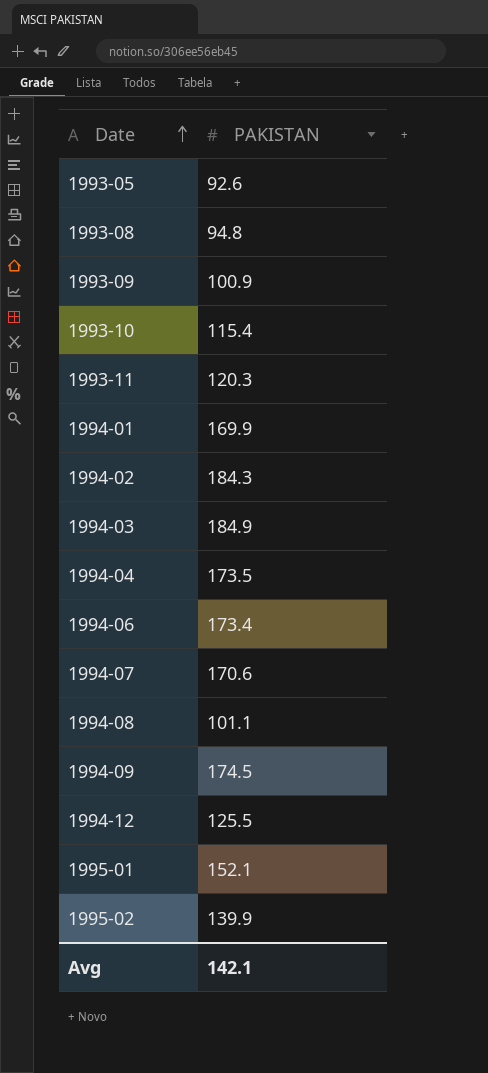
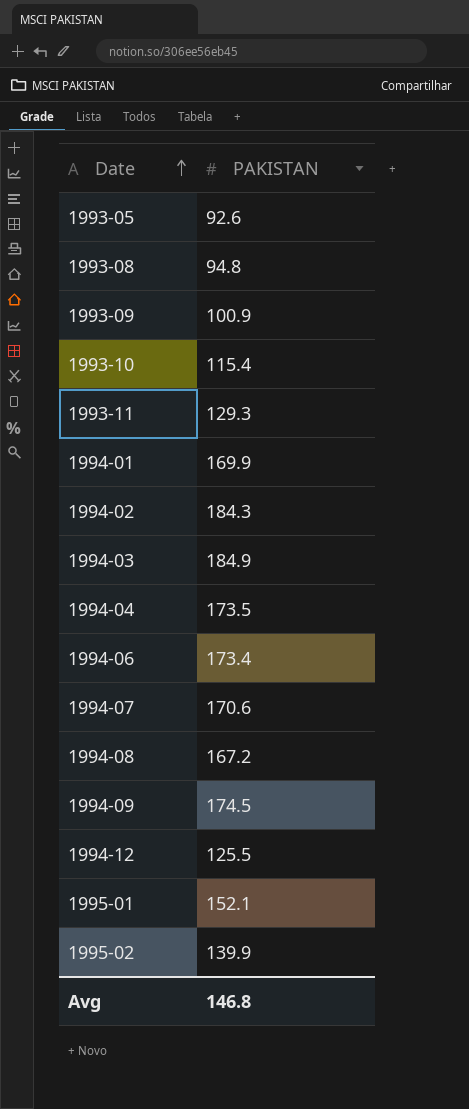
1993-11 | PAKISTAN: 120.3 -> 129.3
1994-08 | PAKISTAN: 101.1 -> 167.2
Avg | PAKISTAN: 142.1 -> 146.8

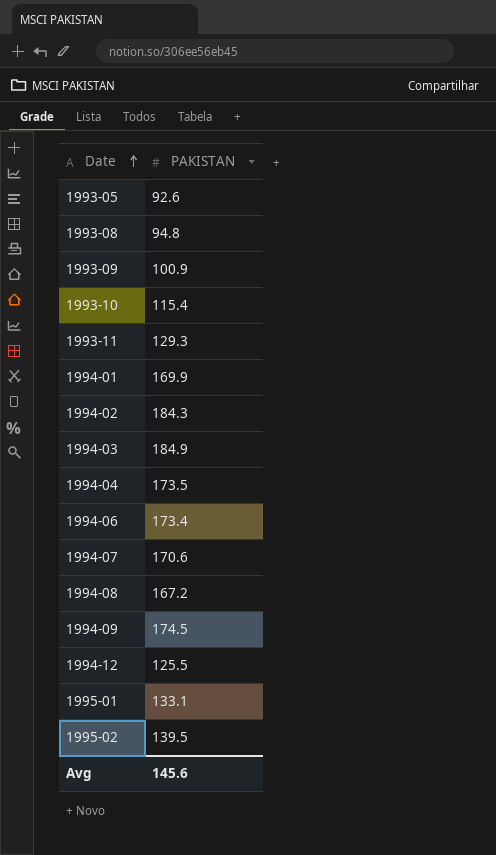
1995-01 | PAKISTAN: 152.1 -> 133.1
1995-02 | PAKISTAN: 139.9 -> 139.5
Avg | PAKISTAN: 146.8 -> 145.6

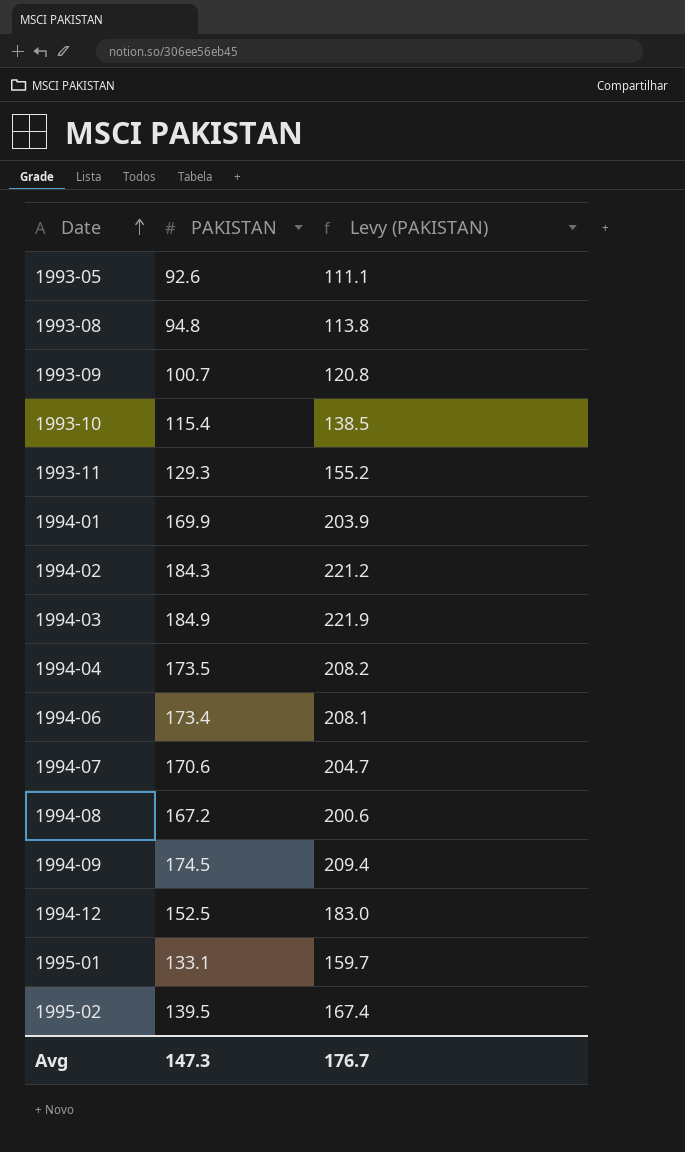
column Levy (PAKISTAN) | formula: none -> [PAKISTAN] * 1.2
1993-09 | PAKISTAN: 100.9 -> 100.7
1994-12 | PAKISTAN: 125.5 -> 152.5
Avg | PAKISTAN: 145.6 -> 147.3

